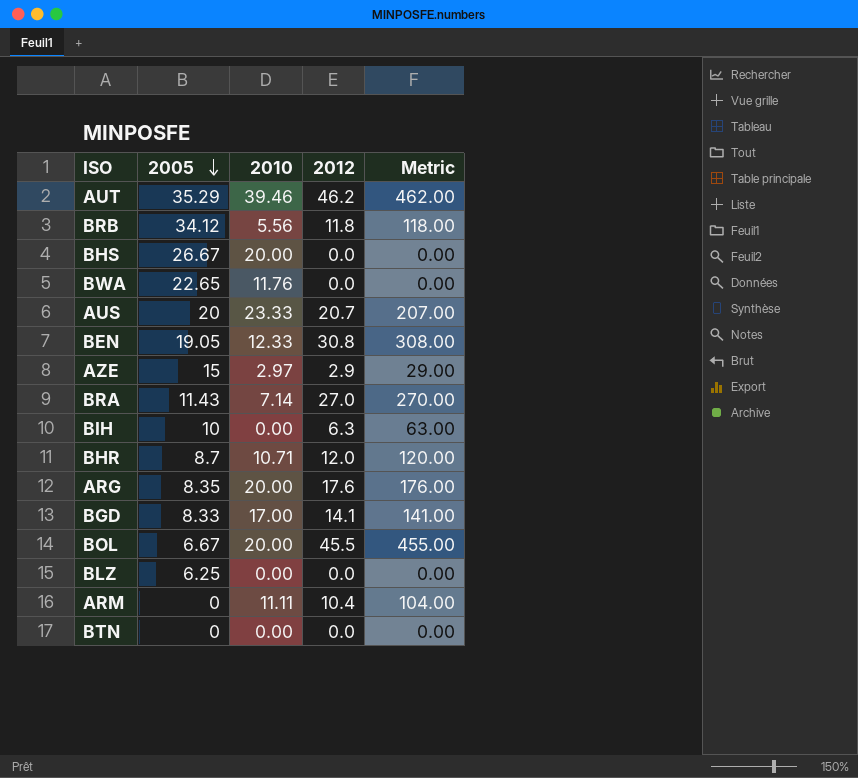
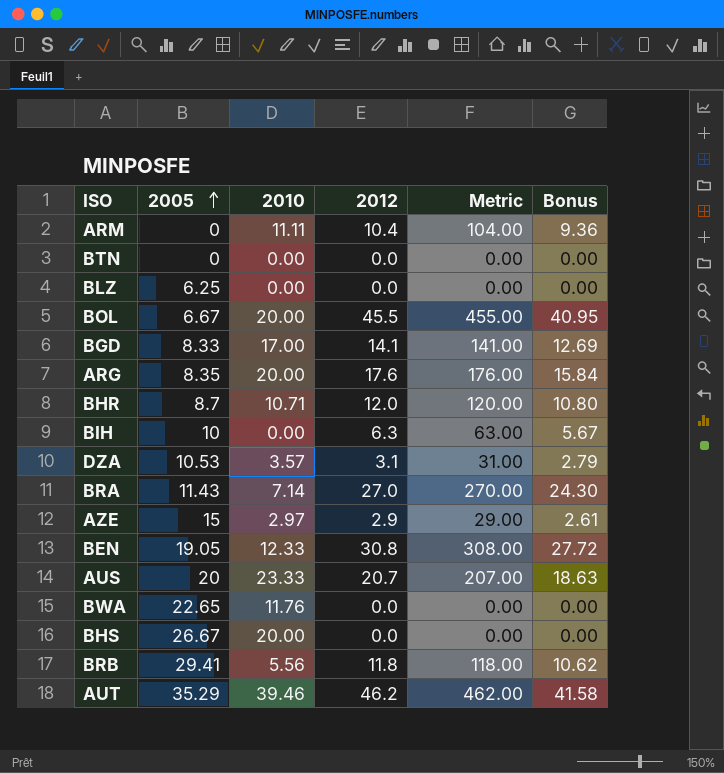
row order: 2005 descending -> 2005 ascending
column Bonus | formula: none -> [2012] * 0.9
row DZA: none -> 10.53 | 3.57 | 3.1 | 31.00 | 2.79
BRB | 2005: 34.12 -> 29.41

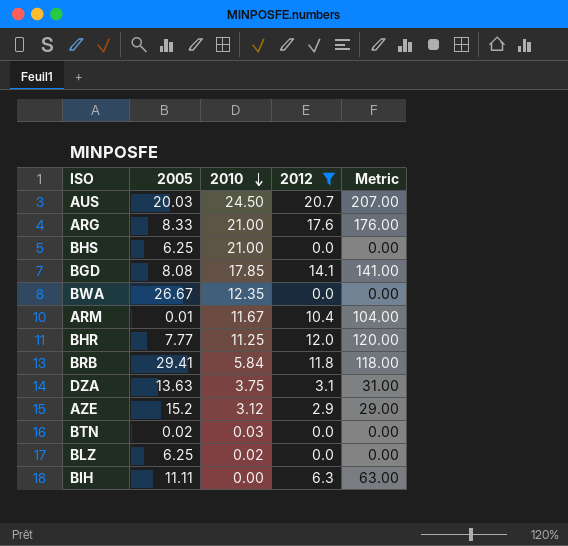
filter: none -> 2012 <= 20.7
row order: 2005 ascending -> 2010 descending
column Bonus | formula: [2012] * 0.9 -> none
AUS | 2005: 20 -> 20.03
AUS | 2010: 23.33 -> 24.50
ARG | 2005: 8.35 -> 8.33
ARG | 2010: 20.00 -> 21.00
BHS | 2005: 26.67 -> 6.25
BHS | 2010: 20.00 -> 21.00
BGD | 2005: 8.33 -> 8.08
BGD | 2010: 17.00 -> 17.85
BWA | 2005: 22.65 -> 26.67
BWA | 2010: 11.76 -> 12.35
ARM | 2005: 0 -> 0.01
ARM | 2010: 11.11 -> 11.67
BHR | 2005: 8.7 -> 7.77
BHR | 2010: 10.71 -> 11.25
BRB | 2010: 5.56 -> 5.84
DZA | 2005: 10.53 -> 13.63
DZA | 2010: 3.57 -> 3.75
AZE | 2005: 15 -> 15.2
AZE | 2010: 2.97 -> 3.12
BTN | 2005: 0 -> 0.02
BTN | 2010: 0.00 -> 0.03
BLZ | 2010: 0.00 -> 0.02
BIH | 2005: 10 -> 11.11

